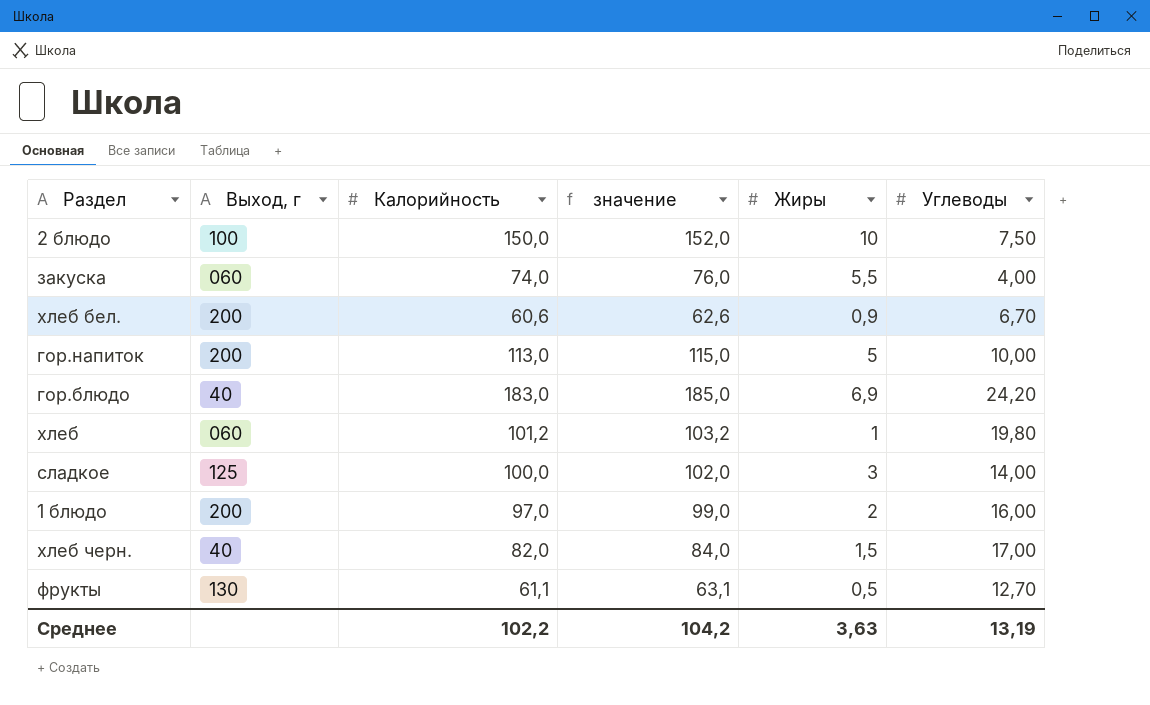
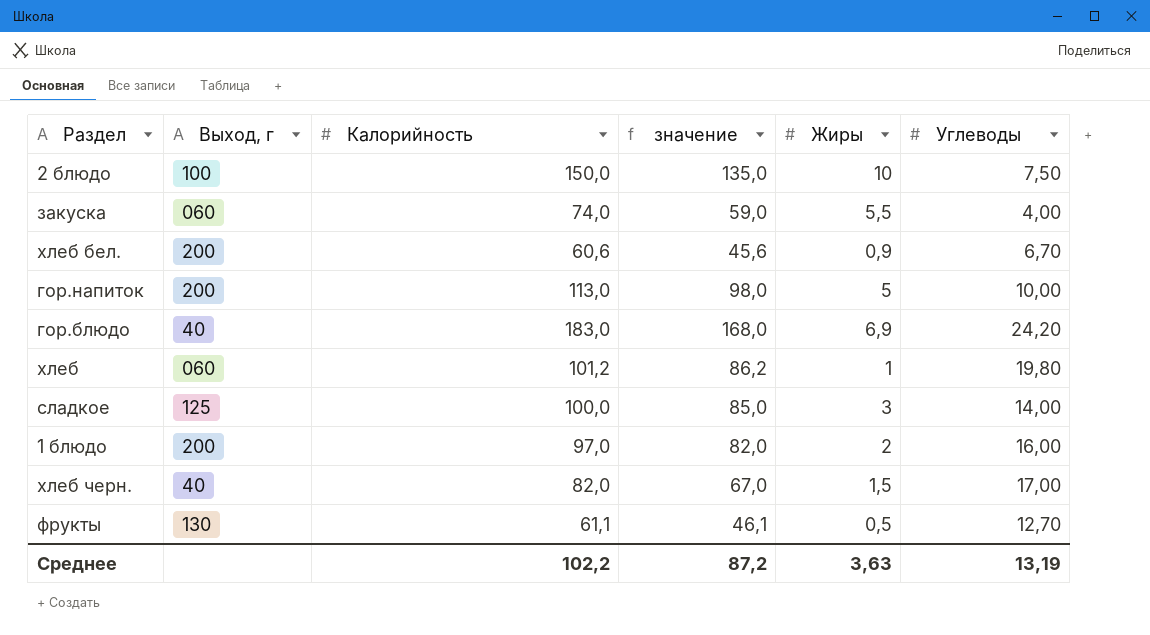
column значение | formula: [Калорийность] + 2 -> [Калорийность] - 15
Среднее | значение: 104,2 -> 87,2

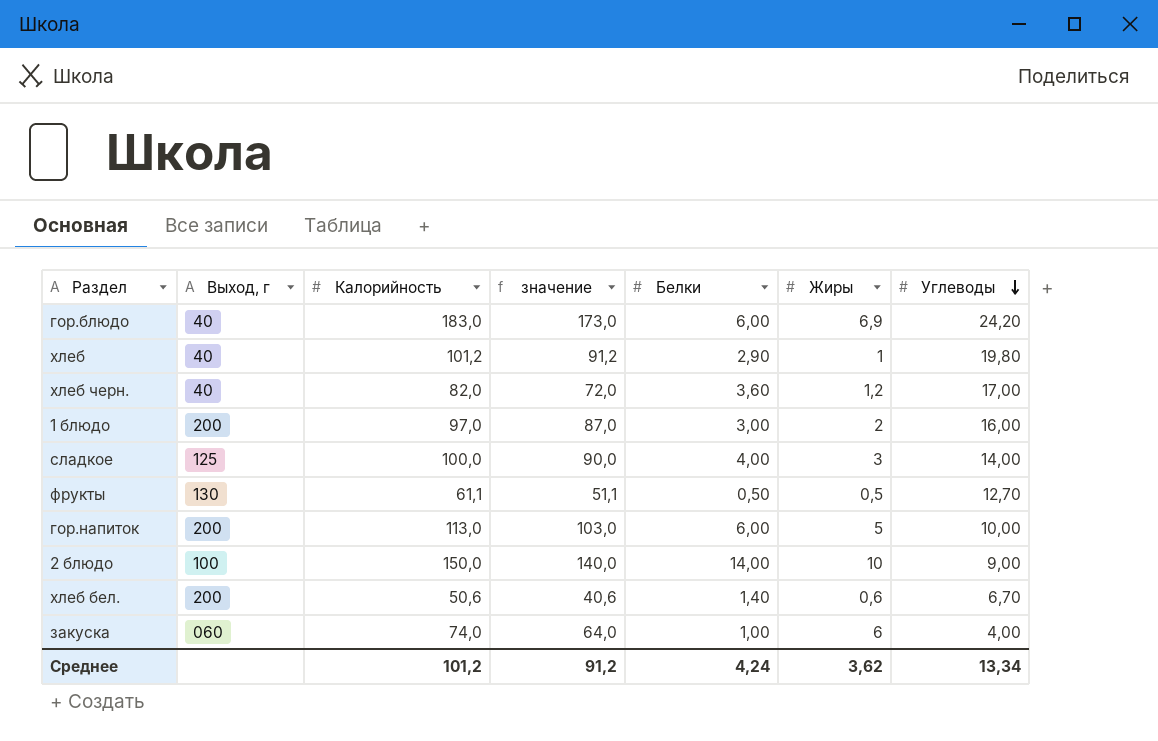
row order: none -> Углеводы descending
column значение | formula: [Калорийность] - 15 -> [Калорийность] - 10
column Белки | position: none -> 5
хлеб | Выход, г: 060 -> 40
хлеб черн. | Жиры: 1,5 -> 1,2
2 блюдо | Углеводы: 7,50 -> 9,00
хлеб бел. | Калорийность: 60,6 -> 50,6
хлеб бел. | Жиры: 0,9 -> 0,6
закуска | Жиры: 5,5 -> 6
Среднее | Калорийность: 102,2 -> 101,2
Среднее | значение: 87,2 -> 91,2
Среднее | Жиры: 3,63 -> 3,62
Среднее | Углеводы: 13,19 -> 13,34

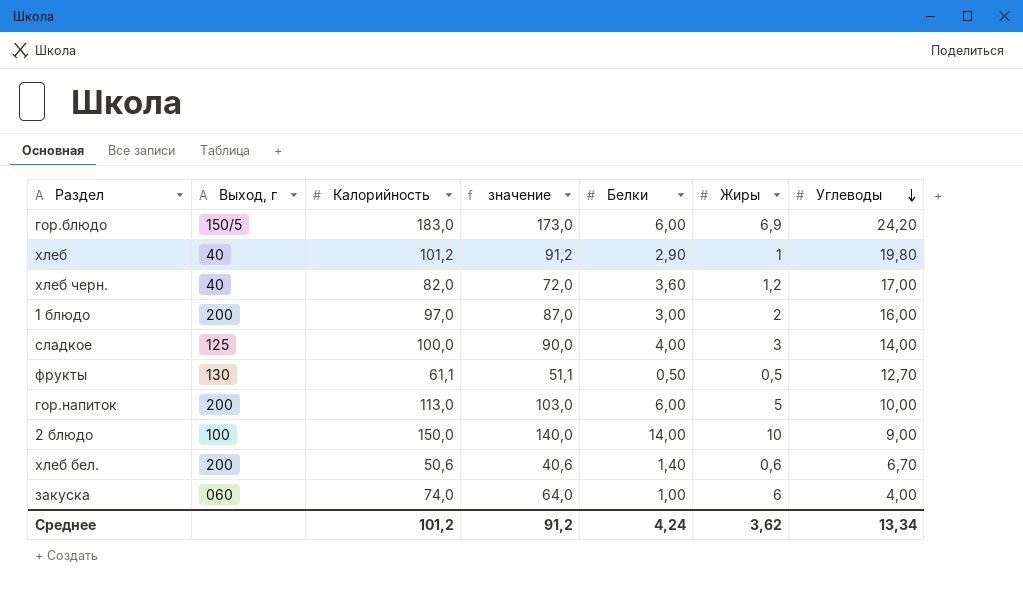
гор.блюдо | Выход, г: 40 -> 150/5

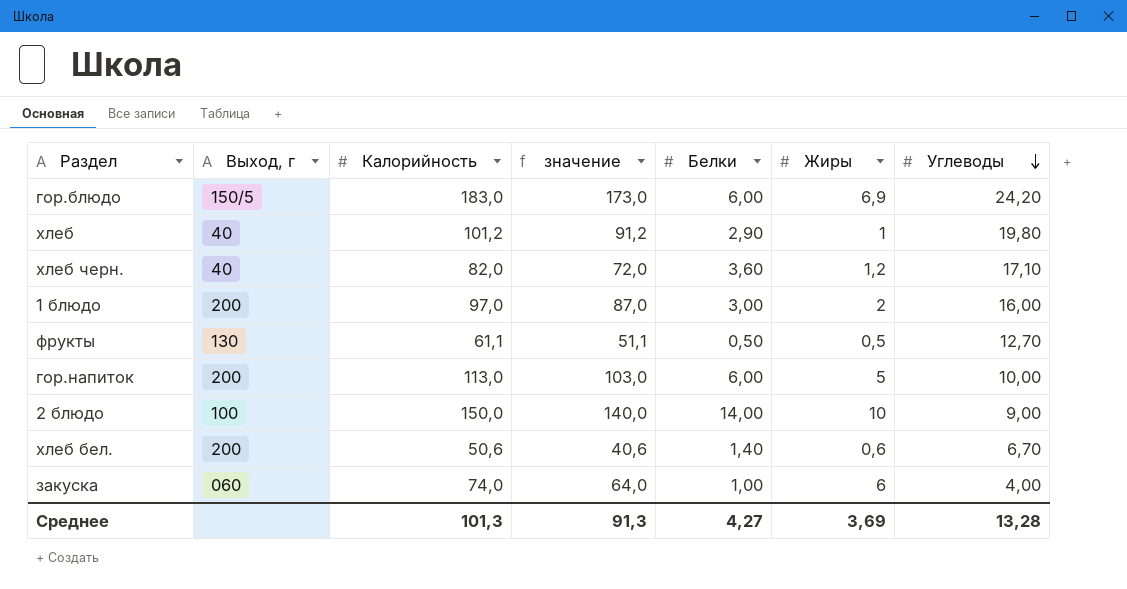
row сладкое: 125 | 100,0 | 90,0 | 4,00 | 3 | 14,00 -> none
хлеб черн. | Углеводы: 17,00 -> 17,10
Среднее | Калорийность: 101,2 -> 101,3
Среднее | значение: 91,2 -> 91,3
Среднее | Белки: 4,24 -> 4,27
Среднее | Жиры: 3,62 -> 3,69
Среднее | Углеводы: 13,34 -> 13,28

